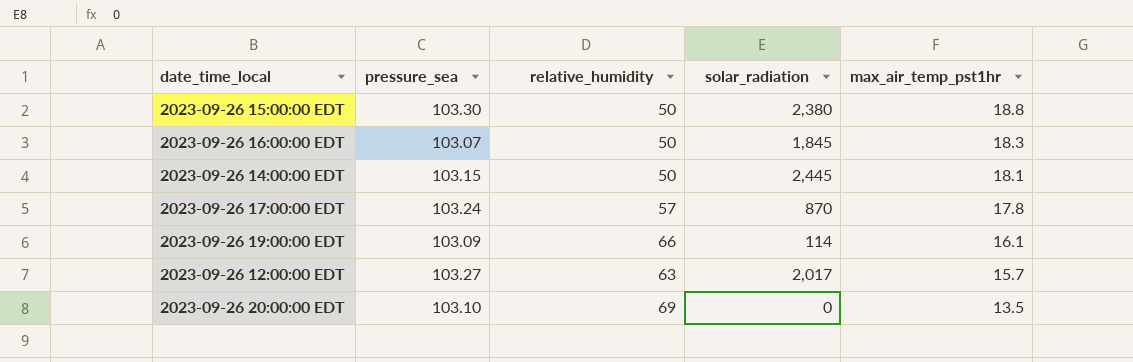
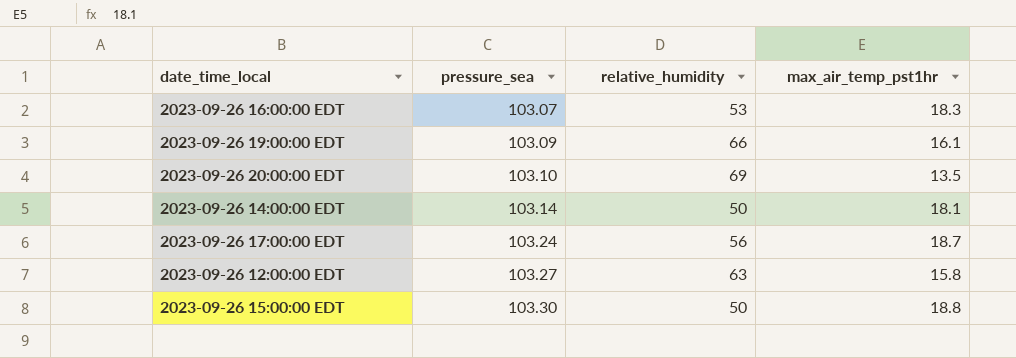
row order: max_air_temp_pst1hr descending -> pressure_sea ascending
column solar_radiation | position: 4 -> none
2023-09-26 16:00:00 EDT | relative_humidity: 50 -> 53
2023-09-26 14:00:00 EDT | pressure_sea: 103.15 -> 103.14
2023-09-26 17:00:00 EDT | relative_humidity: 57 -> 56
2023-09-26 17:00:00 EDT | max_air_temp_pst1hr: 17.8 -> 18.7
2023-09-26 12:00:00 EDT | max_air_temp_pst1hr: 15.7 -> 15.8

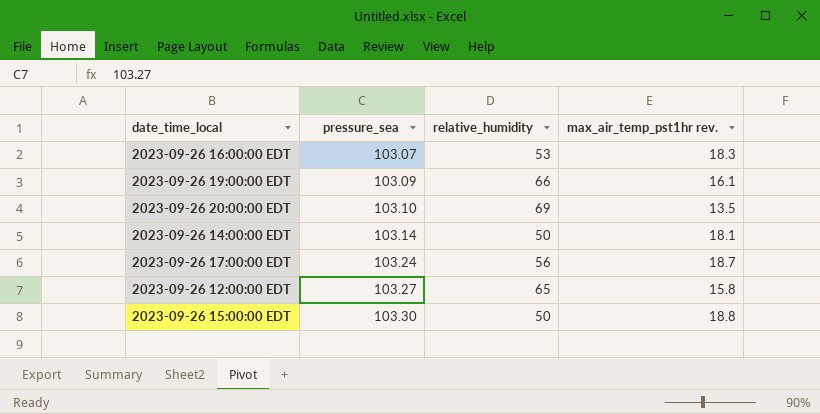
column name: max_air_temp_pst1hr -> max_air_temp_pst1hr rev.
2023-09-26 12:00:00 EDT | relative_humidity: 63 -> 65

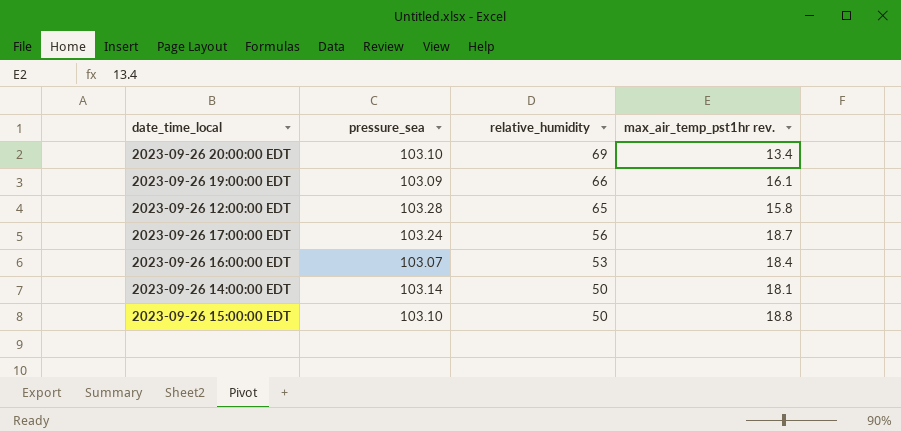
row order: pressure_sea ascending -> relative_humidity descending
2023-09-26 20:00:00 EDT | max_air_temp_pst1hr rev.: 13.5 -> 13.4
2023-09-26 12:00:00 EDT | pressure_sea: 103.27 -> 103.28
2023-09-26 16:00:00 EDT | max_air_temp_pst1hr rev.: 18.3 -> 18.4
2023-09-26 15:00:00 EDT | pressure_sea: 103.30 -> 103.10

